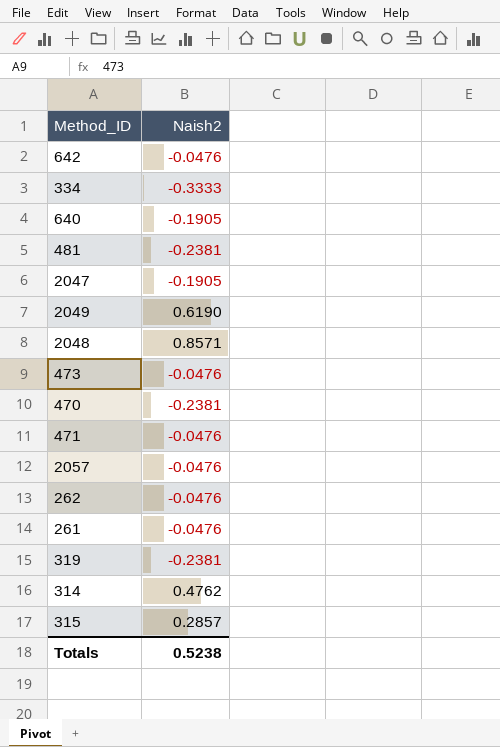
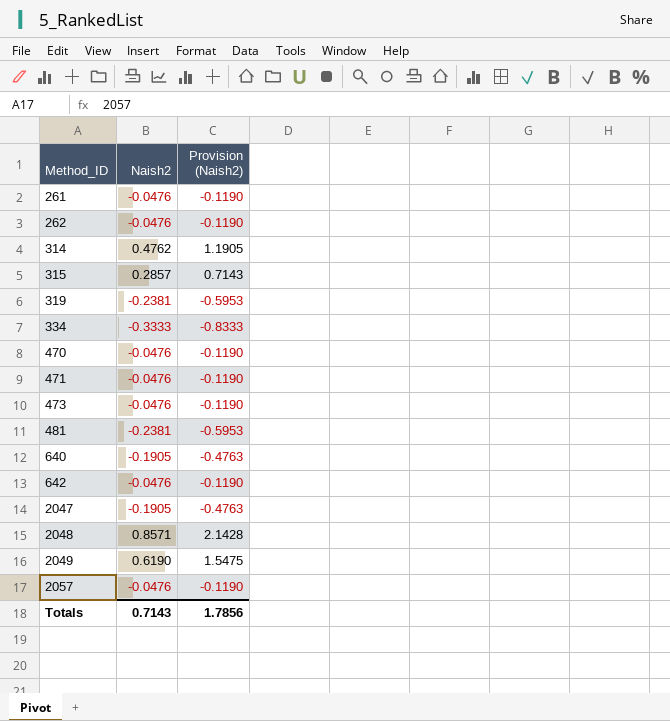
row order: none -> Method_ID ascending
column Provision (Naish2) | formula: none -> [Naish2] * 2.5
470 | Naish2: -0.2381 -> -0.0476
Totals | Naish2: 0.5238 -> 0.7143

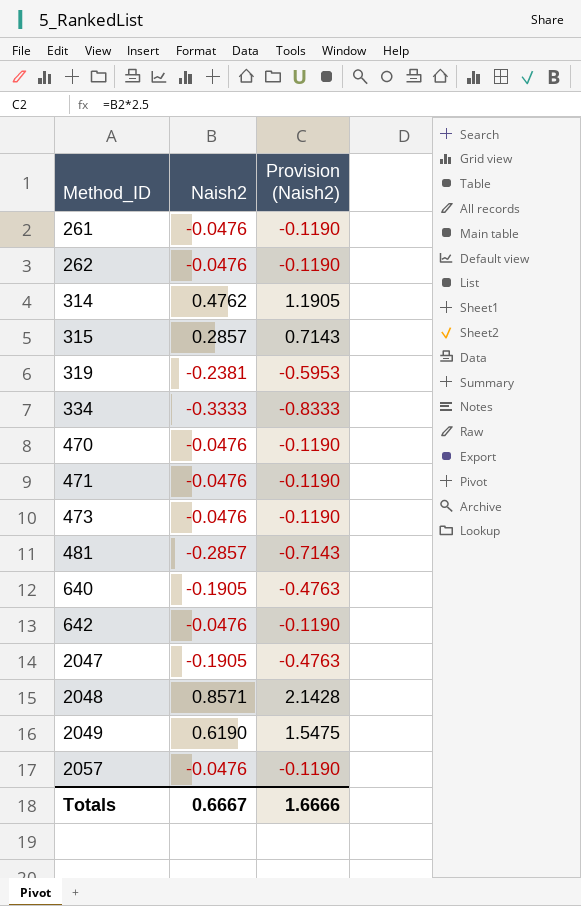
481 | Naish2: -0.2381 -> -0.2857
481 | Provision (Naish2): -0.5953 -> -0.7143
Totals | Naish2: 0.7143 -> 0.6667
Totals | Provision (Naish2): 1.7856 -> 1.6666

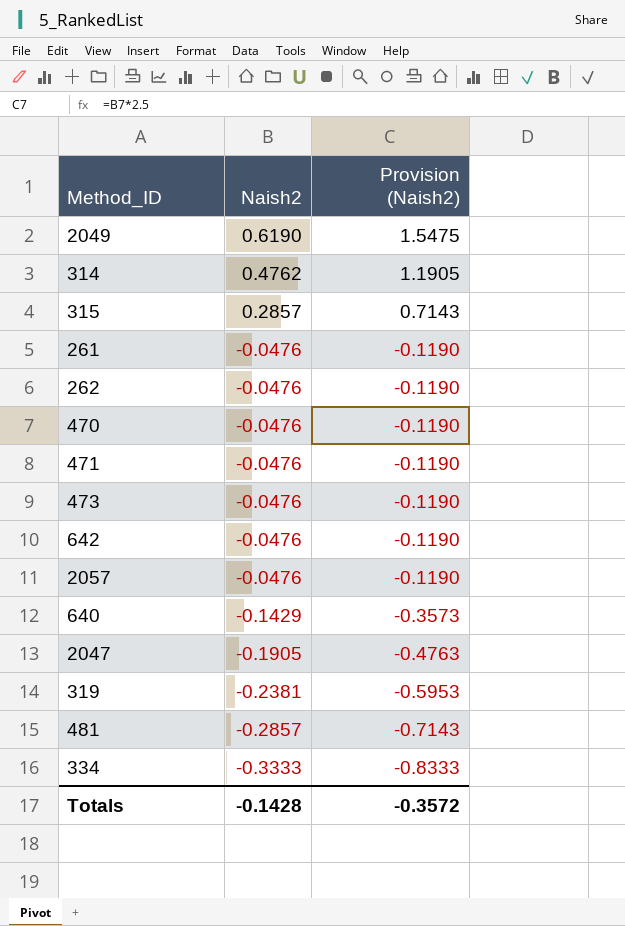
row order: Method_ID ascending -> Naish2 descending
row 2048: 0.8571 | 2.1428 -> none
640 | Naish2: -0.1905 -> -0.1429
640 | Provision (Naish2): -0.4763 -> -0.3573
Totals | Naish2: 0.6667 -> -0.1428
Totals | Provision (Naish2): 1.6666 -> -0.3572

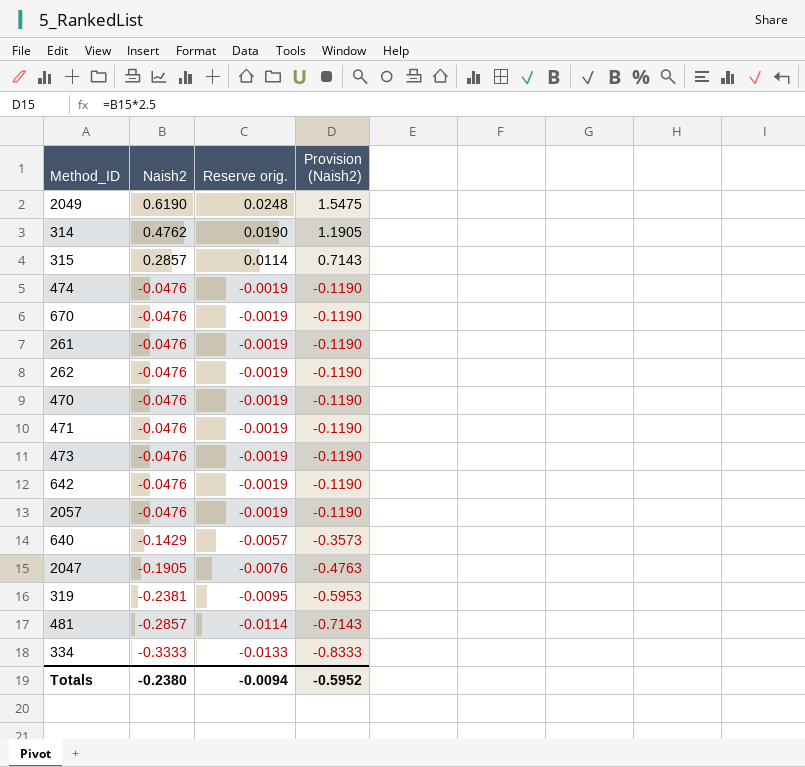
column Reserve orig. | formula: none -> [Naish2] * 0.04
row 474: none -> -0.0476 | -0.0019 | -0.1190
row 670: none -> -0.0476 | -0.0019 | -0.1190
Totals | Naish2: -0.1428 -> -0.2380
Totals | Provision (Naish2): -0.3572 -> -0.5952

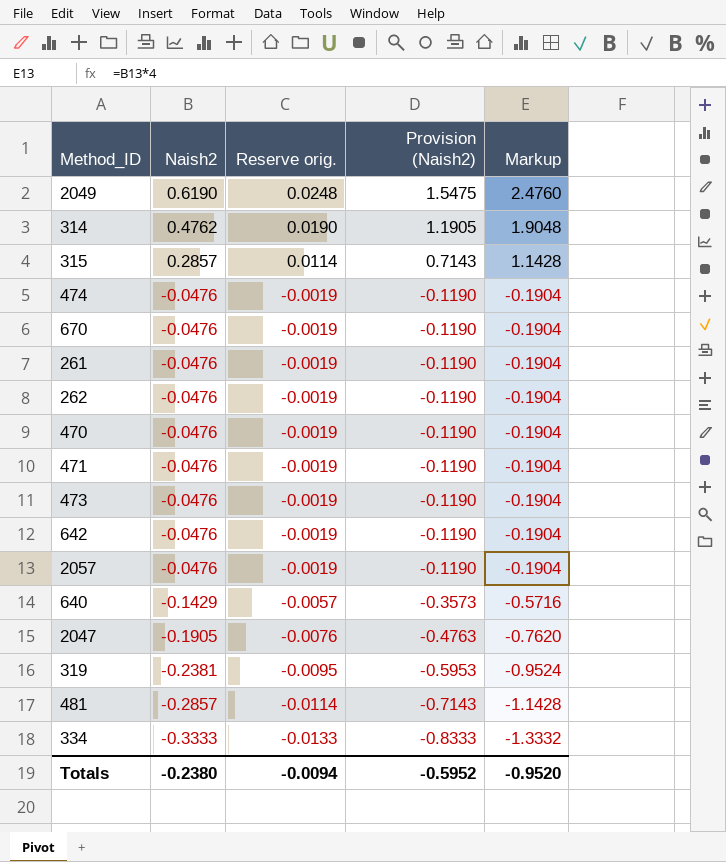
column Markup | formula: none -> [Naish2] * 4

